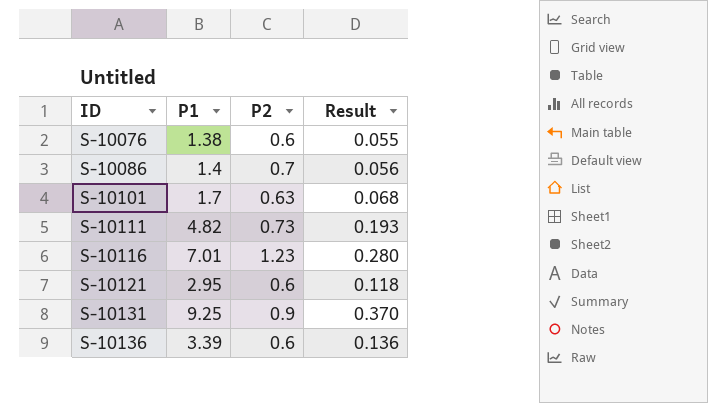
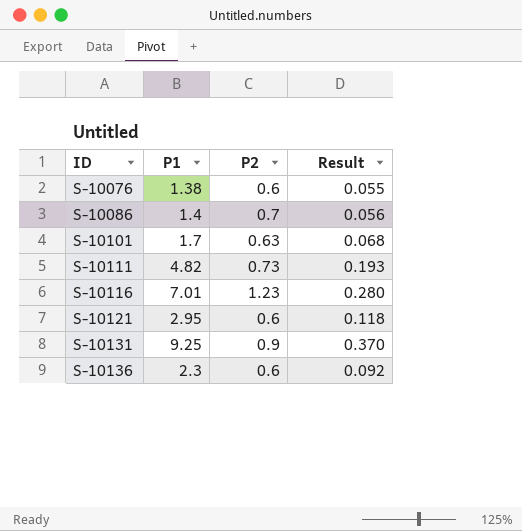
S-10136 | P1: 3.39 -> 2.3
S-10136 | Result: 0.136 -> 0.092

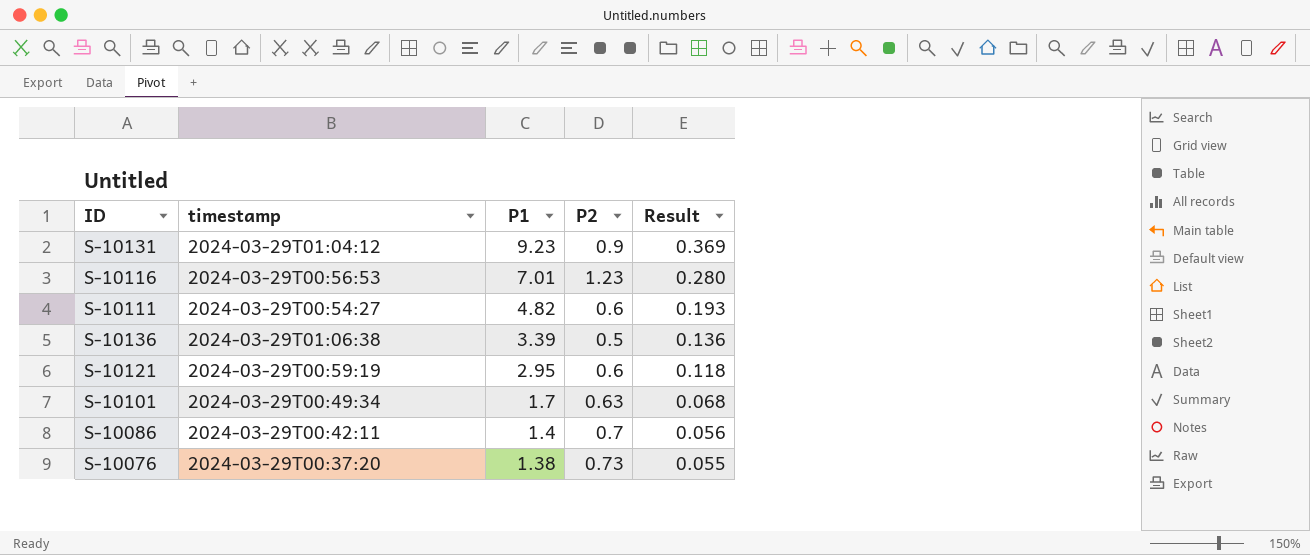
row order: ID ascending -> P1 descending
column timestamp | position: none -> 2
S-10131 | P1: 9.25 -> 9.23
S-10131 | Result: 0.370 -> 0.369
S-10111 | P2: 0.73 -> 0.6
S-10136 | P1: 2.3 -> 3.39
S-10136 | P2: 0.6 -> 0.5
S-10136 | Result: 0.092 -> 0.136
S-10076 | P2: 0.6 -> 0.73

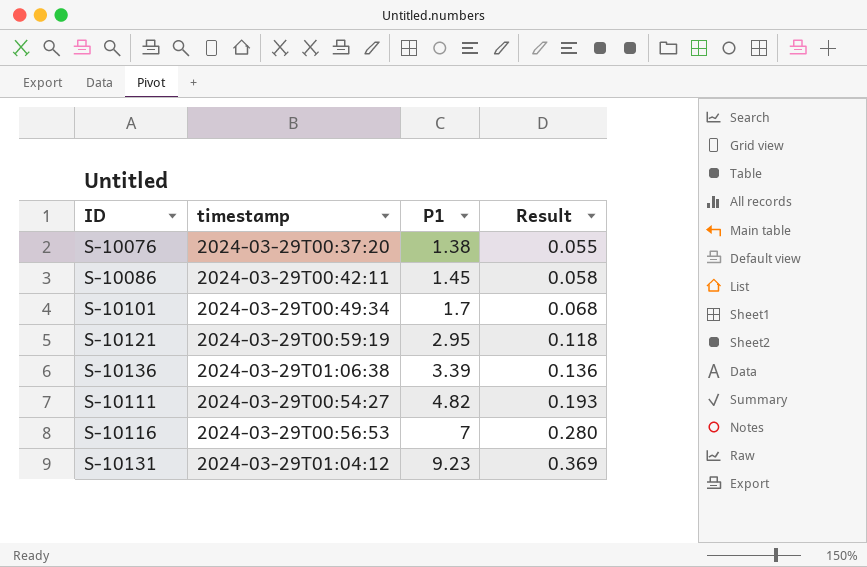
row order: P1 descending -> P1 ascending
column P2 | position: 4 -> none
S-10086 | P1: 1.4 -> 1.45
S-10086 | Result: 0.056 -> 0.058
S-10116 | P1: 7.01 -> 7

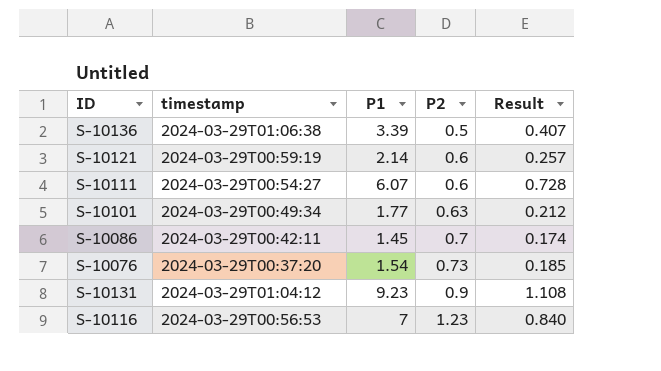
row order: P1 ascending -> P2 ascending
column P2 | position: none -> 4
column Result | formula: [P1] * 0.04 -> [P1] * 0.12
S-10121 | P1: 2.95 -> 2.14
S-10111 | P1: 4.82 -> 6.07
S-10101 | P1: 1.7 -> 1.77
S-10076 | P1: 1.38 -> 1.54

